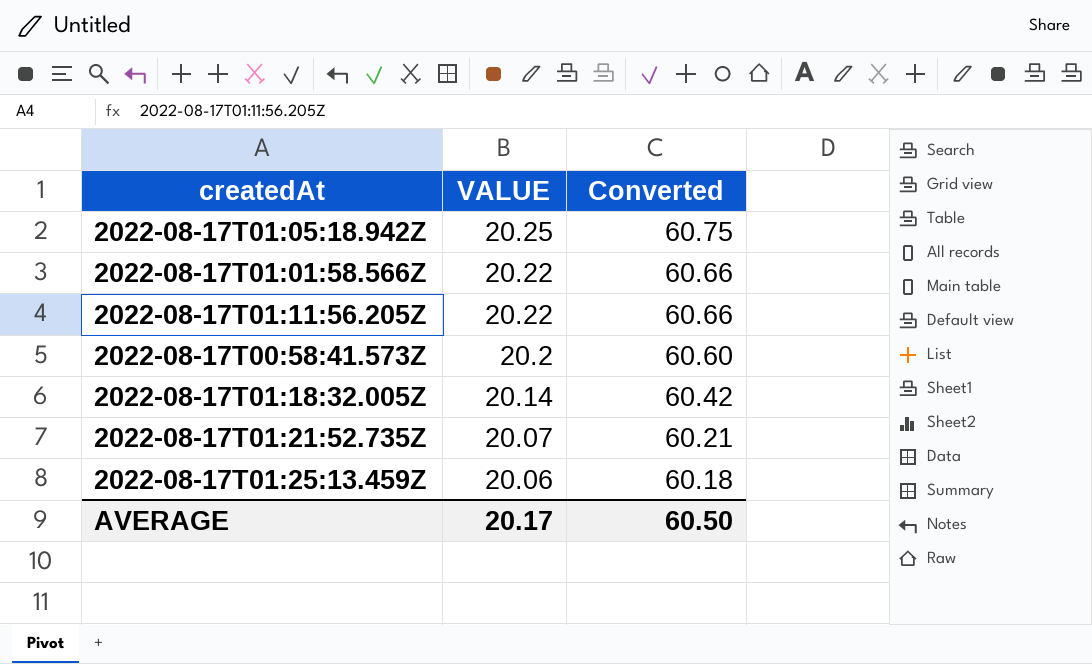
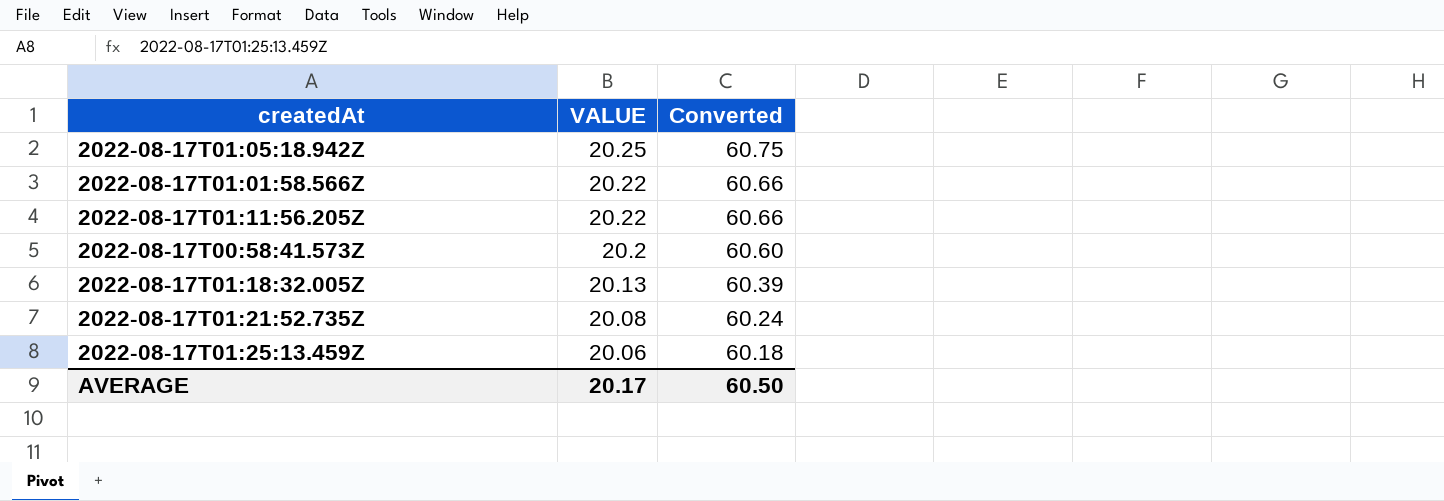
2022-08-17T01:18:32.005Z | VALUE: 20.14 -> 20.13
2022-08-17T01:18:32.005Z | Converted: 60.42 -> 60.39
2022-08-17T01:21:52.735Z | VALUE: 20.07 -> 20.08
2022-08-17T01:21:52.735Z | Converted: 60.21 -> 60.24

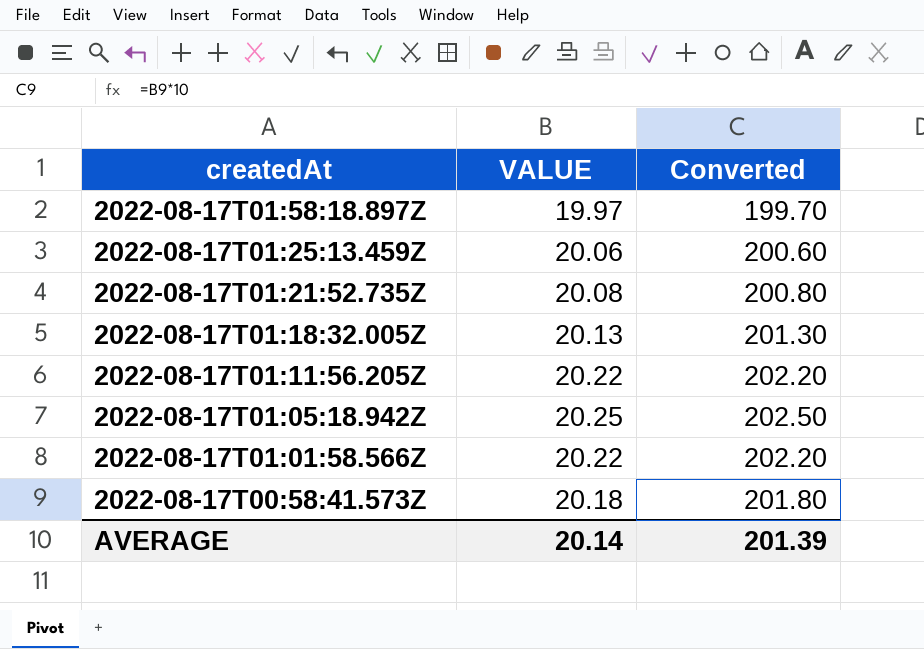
row order: VALUE descending -> createdAt descending
column Converted | formula: [VALUE] * 3 -> [VALUE] * 10
row 2022-08-17T01:58:18.897Z: none -> 19.97 | 199.70
2022-08-17T00:58:41.573Z | VALUE: 20.2 -> 20.18
AVERAGE | VALUE: 20.17 -> 20.14
AVERAGE | Converted: 60.50 -> 201.39

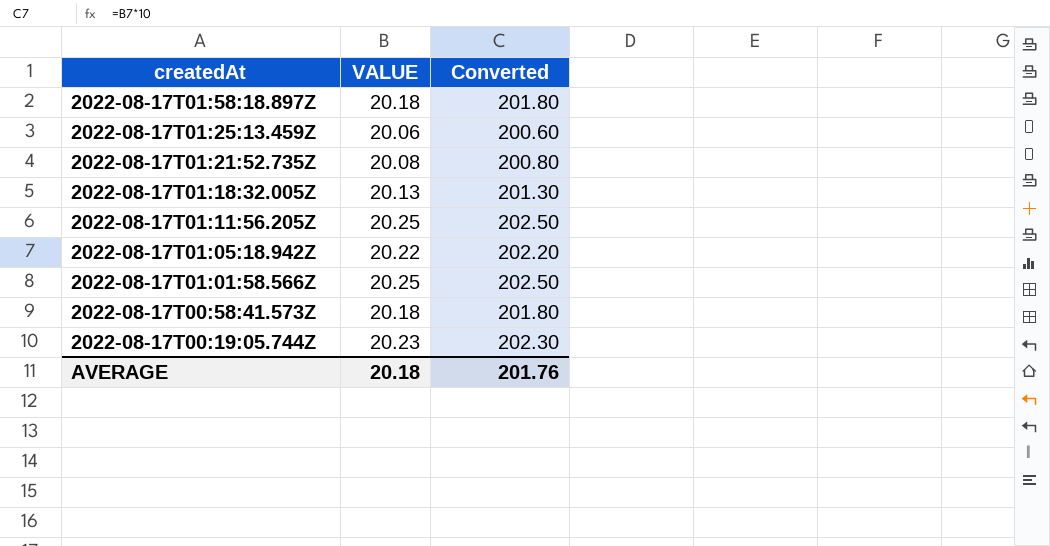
2022-08-17T01:58:18.897Z | VALUE: 19.97 -> 20.18
2022-08-17T01:58:18.897Z | Converted: 199.70 -> 201.80
2022-08-17T01:11:56.205Z | VALUE: 20.22 -> 20.25
2022-08-17T01:11:56.205Z | Converted: 202.20 -> 202.50
2022-08-17T01:05:18.942Z | VALUE: 20.25 -> 20.22
2022-08-17T01:05:18.942Z | Converted: 202.50 -> 202.20
2022-08-17T01:01:58.566Z | VALUE: 20.22 -> 20.25
2022-08-17T01:01:58.566Z | Converted: 202.20 -> 202.50
row 2022-08-17T00:19:05.744Z: none -> 20.23 | 202.30
AVERAGE | VALUE: 20.14 -> 20.18
AVERAGE | Converted: 201.39 -> 201.76

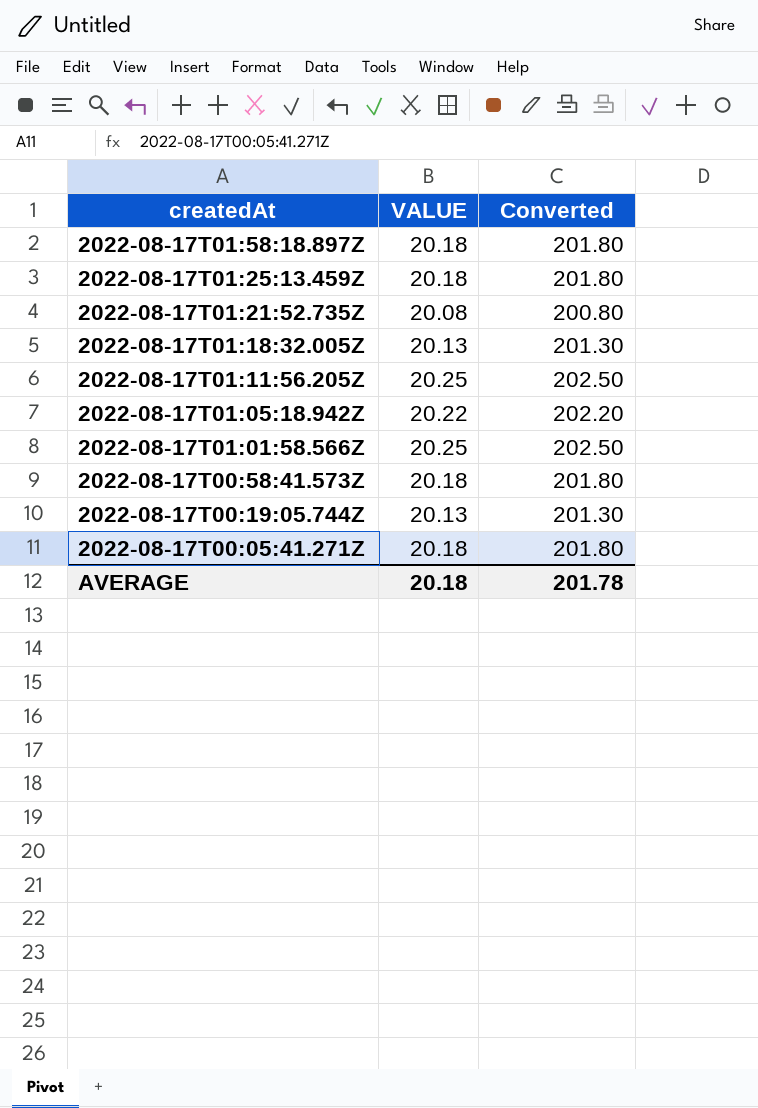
2022-08-17T01:25:13.459Z | VALUE: 20.06 -> 20.18
2022-08-17T01:25:13.459Z | Converted: 200.60 -> 201.80
2022-08-17T00:19:05.744Z | VALUE: 20.23 -> 20.13
2022-08-17T00:19:05.744Z | Converted: 202.30 -> 201.30
row 2022-08-17T00:05:41.271Z: none -> 20.18 | 201.80
AVERAGE | Converted: 201.76 -> 201.78

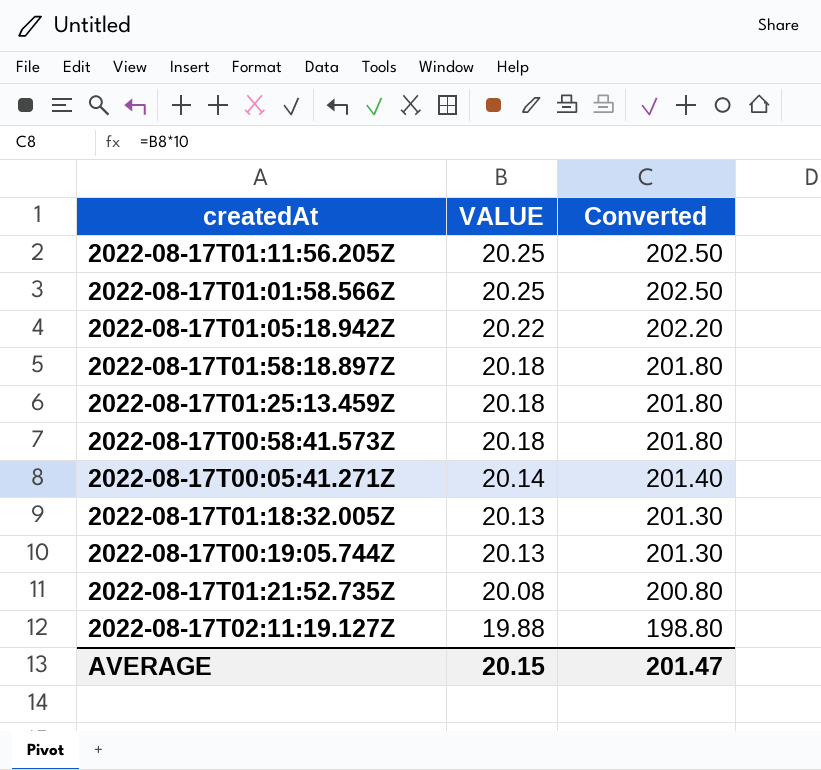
row order: createdAt descending -> VALUE descending
2022-08-17T00:05:41.271Z | VALUE: 20.18 -> 20.14
2022-08-17T00:05:41.271Z | Converted: 201.80 -> 201.40
row 2022-08-17T02:11:19.127Z: none -> 19.88 | 198.80
AVERAGE | VALUE: 20.18 -> 20.15
AVERAGE | Converted: 201.78 -> 201.47

